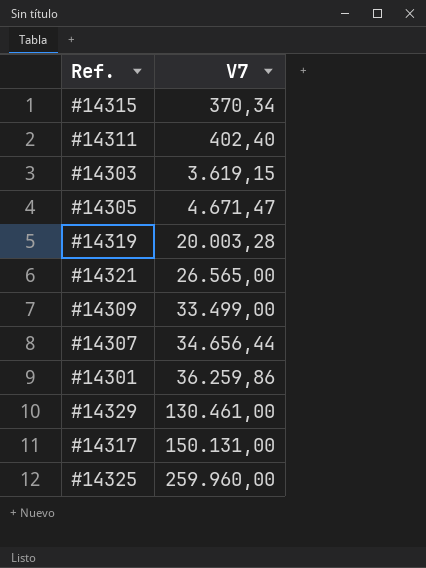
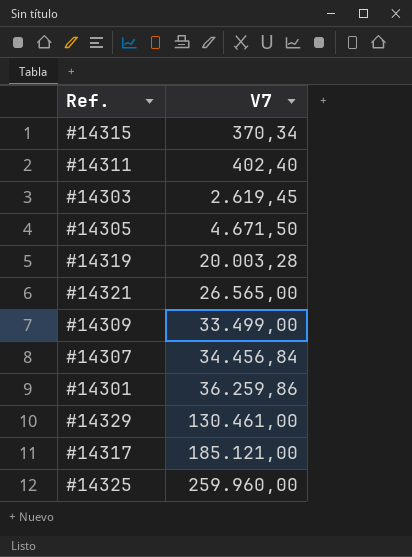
#14303 | V7: 3.619,15 -> 2.619,45
#14305 | V7: 4.671,47 -> 4.671,50
#14307 | V7: 34.656,44 -> 34.456,84
#14317 | V7: 150.131,00 -> 185.121,00

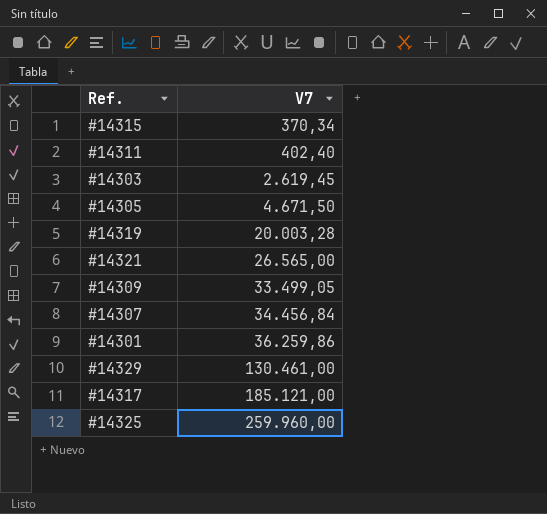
#14309 | V7: 33.499,00 -> 33.499,05

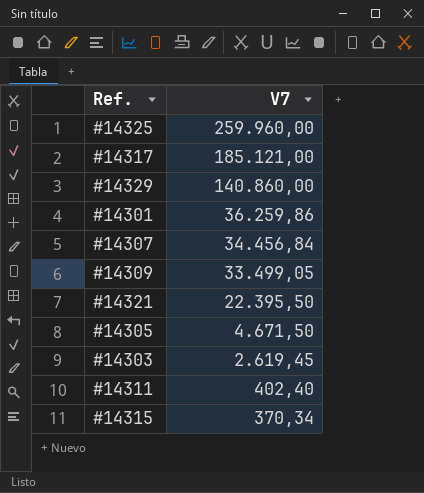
row order: V7 ascending -> V7 descending
row #14319: 20.003,28 -> none
#14329 | V7: 130.461,00 -> 140.860,00
#14321 | V7: 26.565,00 -> 22.395,50

